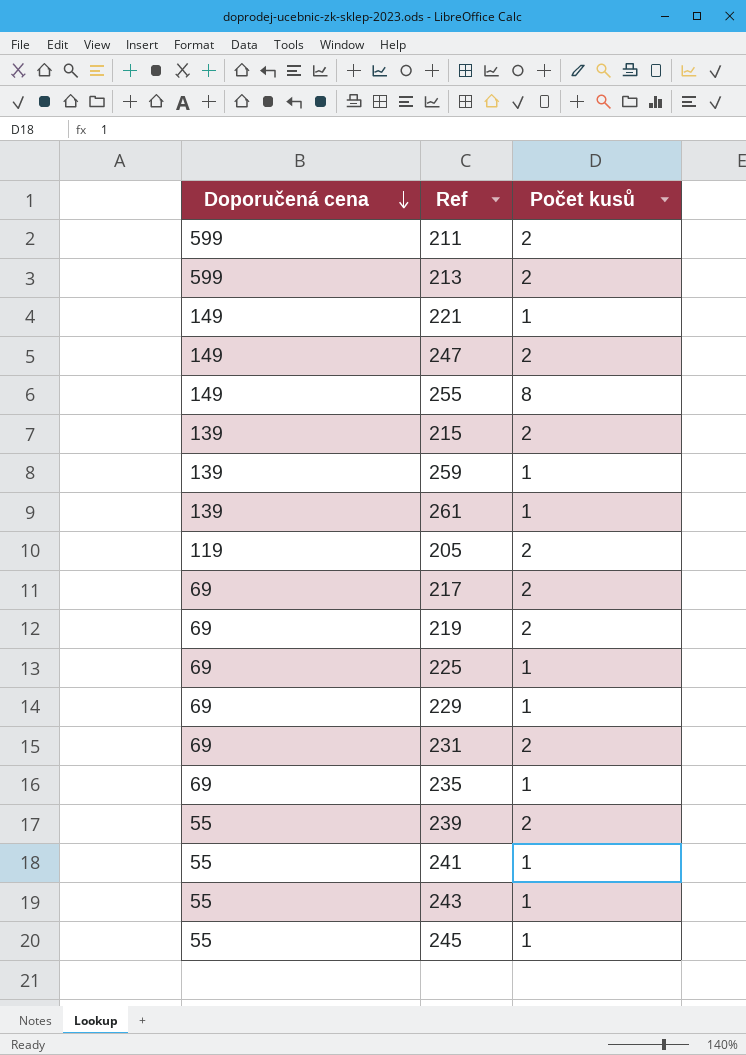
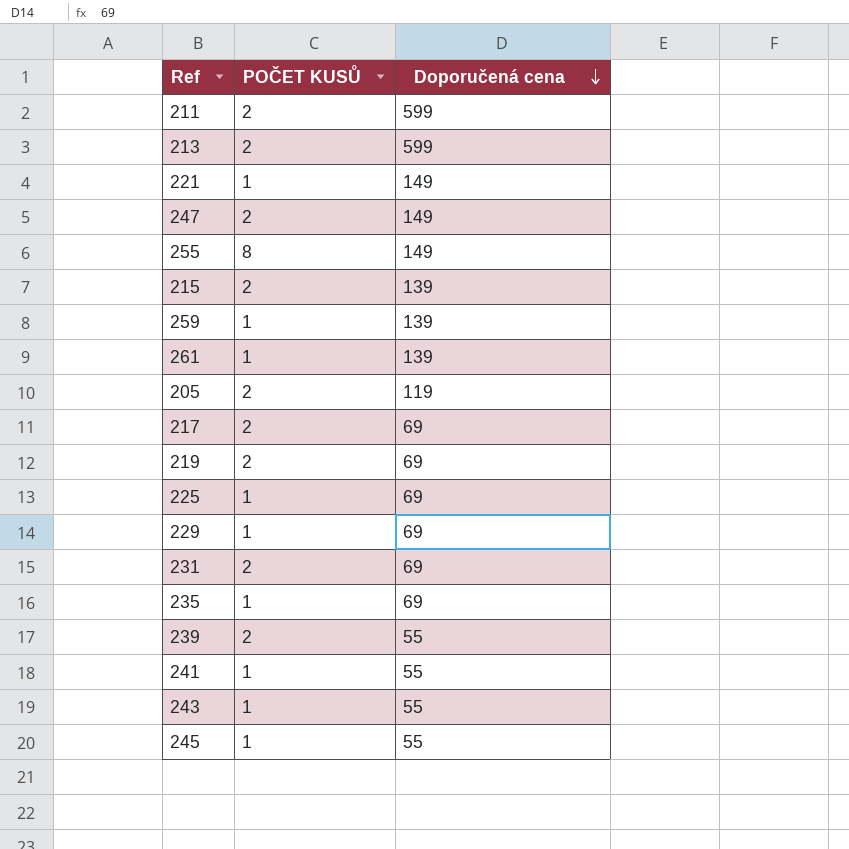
column name: Počet kusů -> POČET KUSŮ
column Doporučená cena | position: 1 -> 3

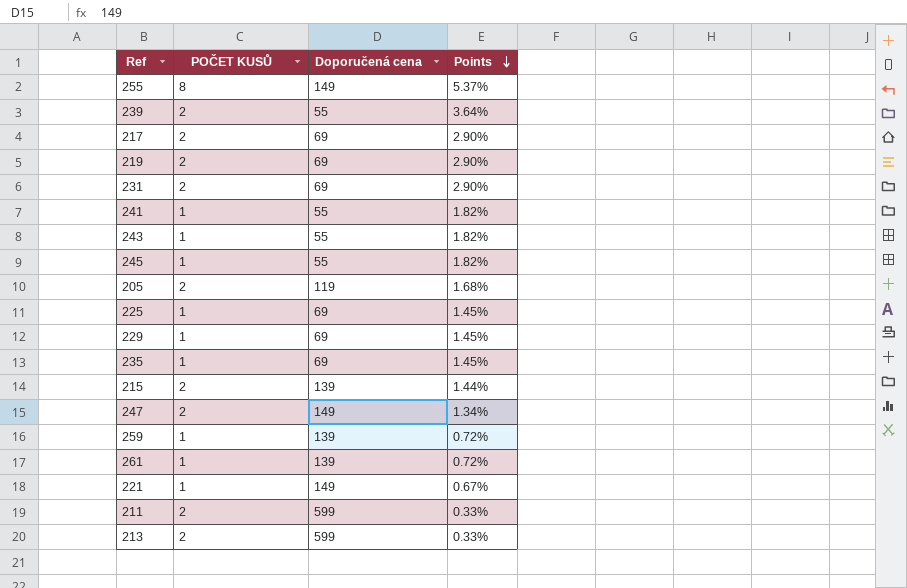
row order: Doporučená cena descending -> Points descending
column Points | formula: none -> [POČET KUSŮ] / [Doporučená cena]

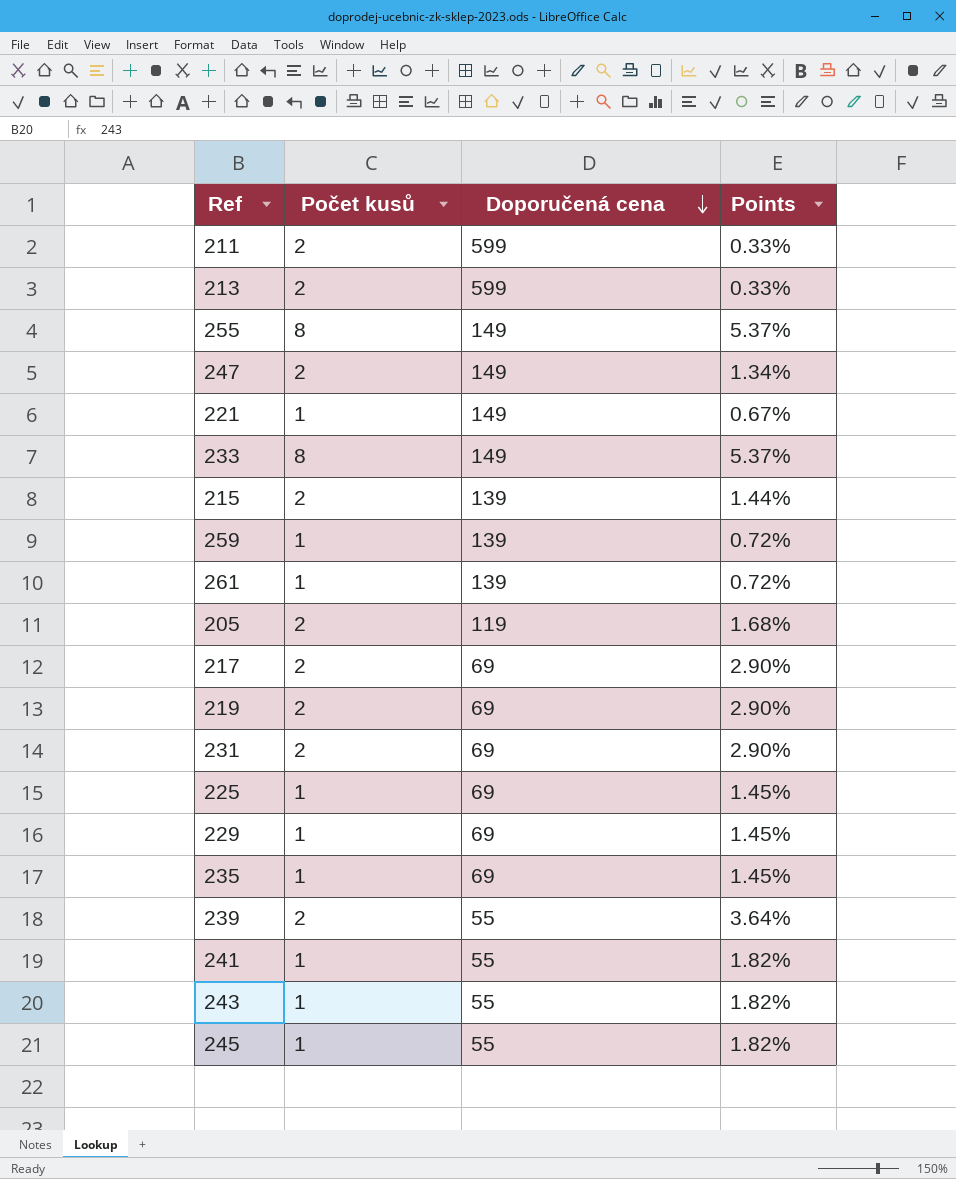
row order: Points descending -> Doporučená cena descending
column name: POČET KUSŮ -> Počet kusů
row 233: none -> 8 | 149 | 5.37%

